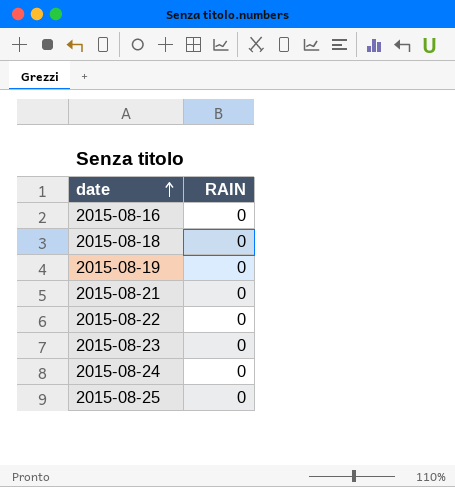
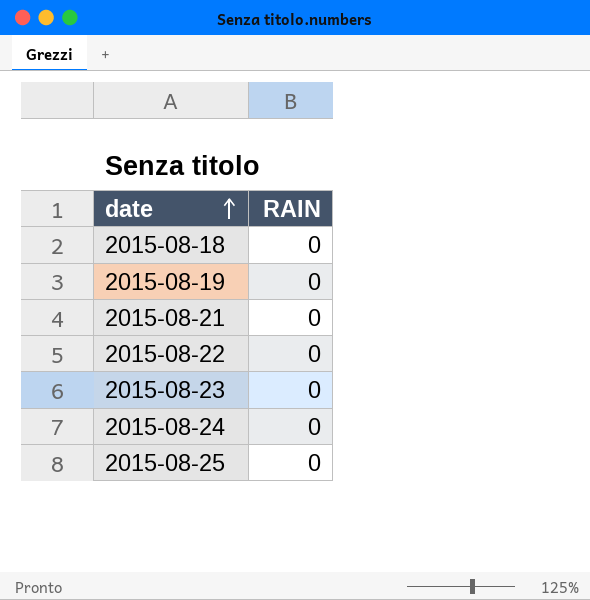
row 2015-08-16: 0 -> none

